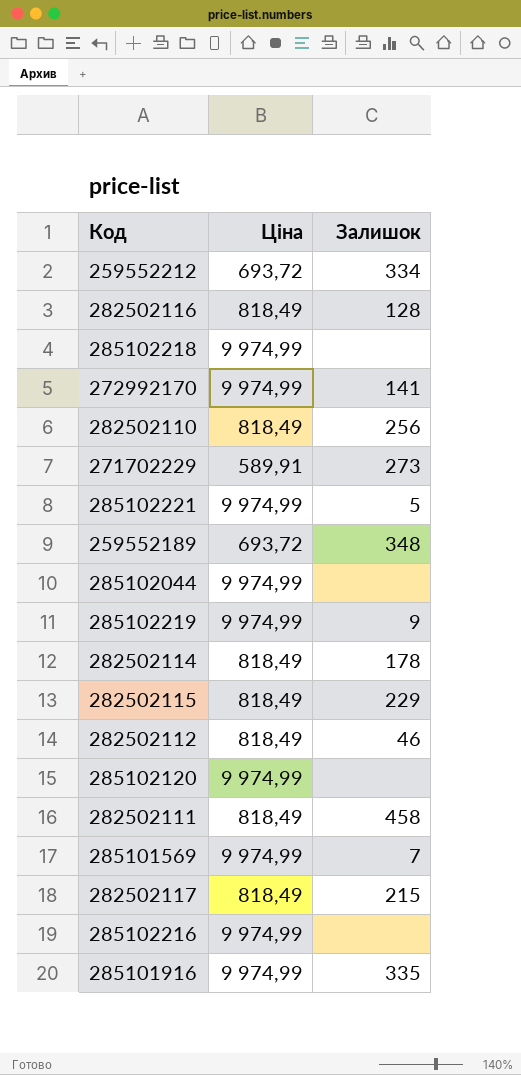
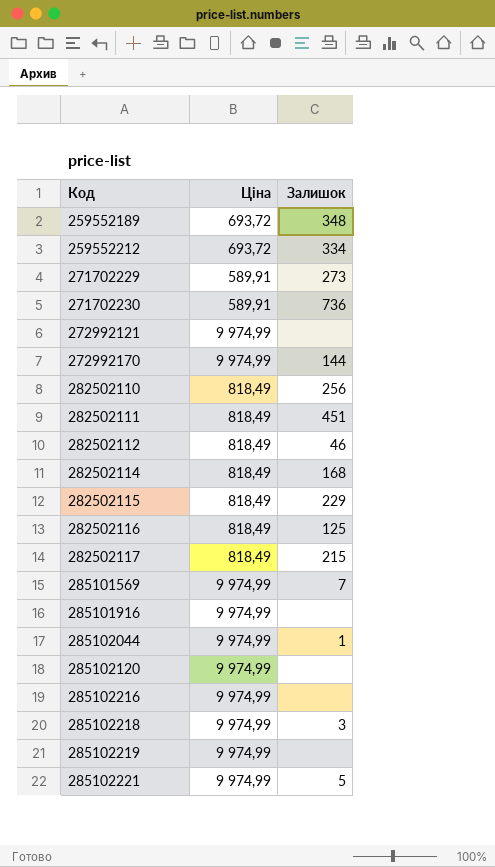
row order: none -> Код ascending
row 271702230: none -> 589,91 | 736
row 272992121: none -> 9 974,99 | none
272992170 | Залишок: 141 -> 144
282502111 | Залишок: 458 -> 451
282502114 | Залишок: 178 -> 168
282502116 | Залишок: 128 -> 125
285101916 | Залишок: 335 -> none
285102044 | Залишок: none -> 1
285102218 | Залишок: none -> 3
285102219 | Залишок: 9 -> none

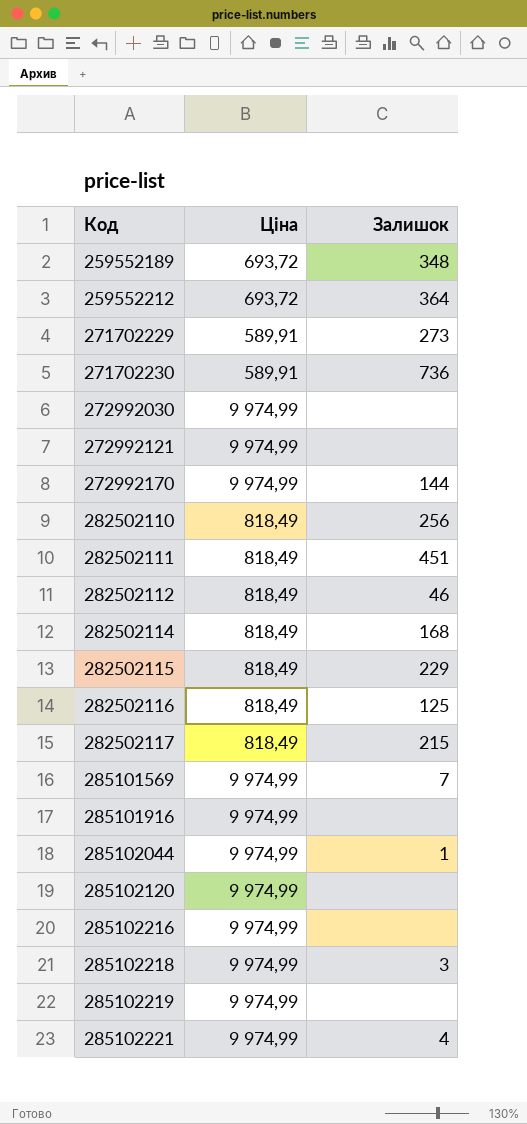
259552212 | Залишок: 334 -> 364
row 272992030: none -> 9 974,99 | none
285102221 | Залишок: 5 -> 4

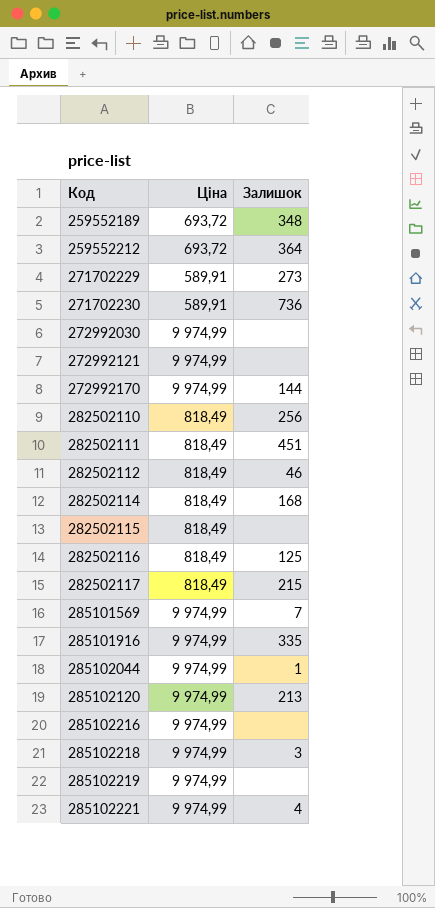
282502115 | Залишок: 229 -> none
285101916 | Залишок: none -> 335
285102120 | Залишок: none -> 213

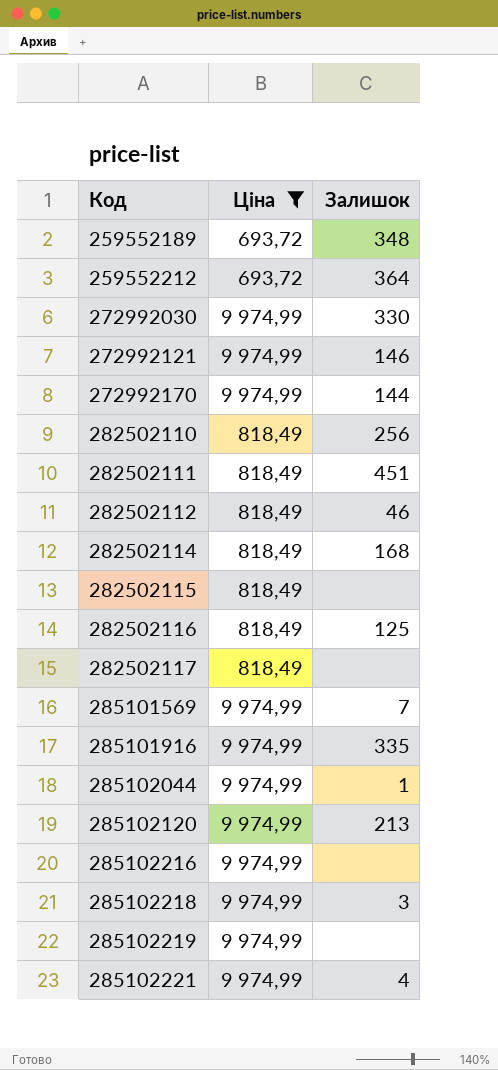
filter: none -> Ціна != 589,91
272992030 | Залишок: none -> 330
272992121 | Залишок: none -> 146
282502117 | Залишок: 215 -> none

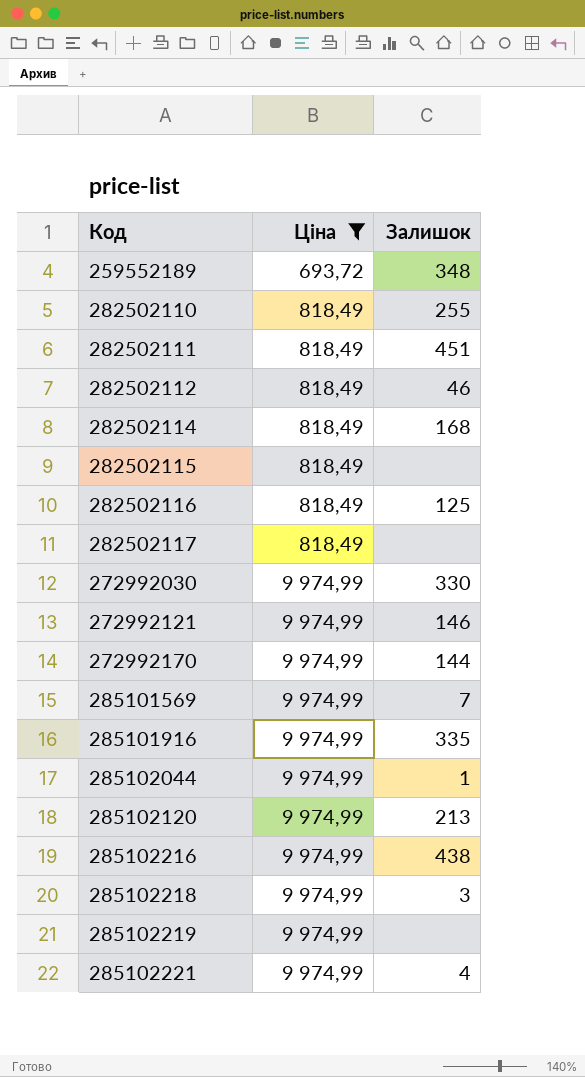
row order: Код ascending -> Ціна ascending
row 259552212: 693,72 | 364 -> none
282502110 | Залишок: 256 -> 255
285102216 | Залишок: none -> 438

